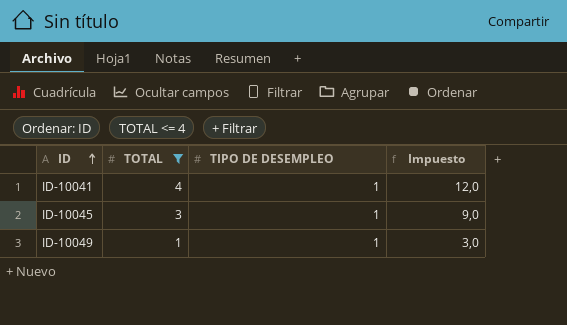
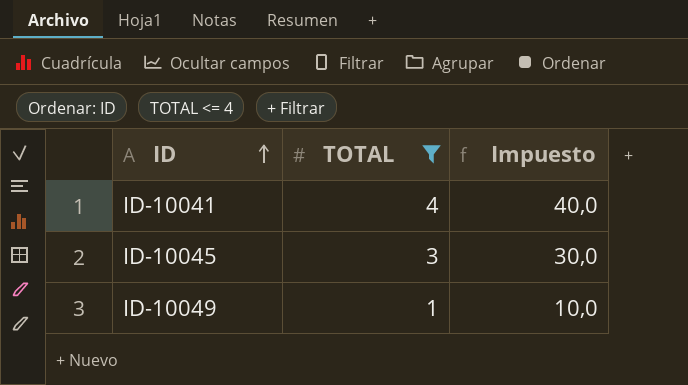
column TIPO DE DESEMPLEO | position: 3 -> none
column Impuesto | formula: [TOTAL] * 3 -> [TOTAL] * 10

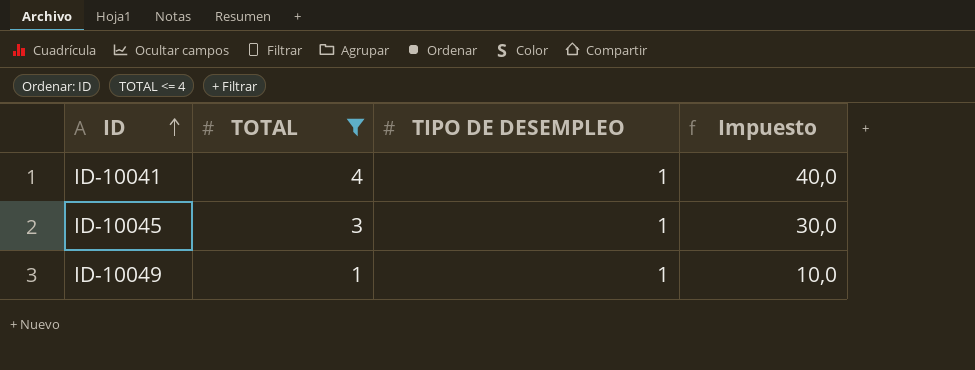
column TIPO DE DESEMPLEO | position: none -> 3

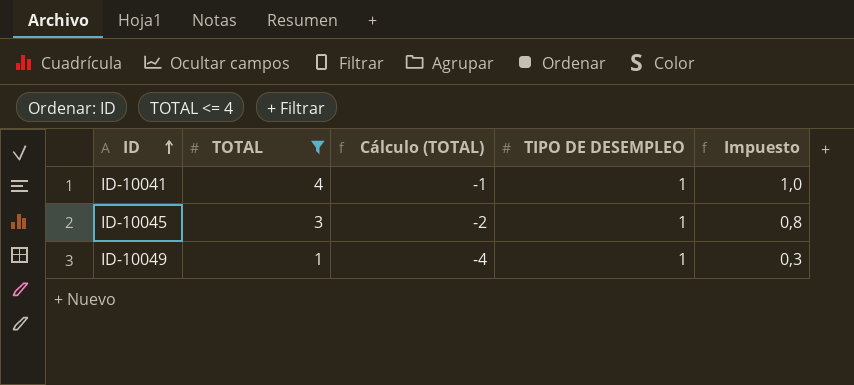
column Cálculo (TOTAL) | formula: none -> [TOTAL] - 5
column Impuesto | formula: [TOTAL] * 10 -> [TOTAL] * 0,25

